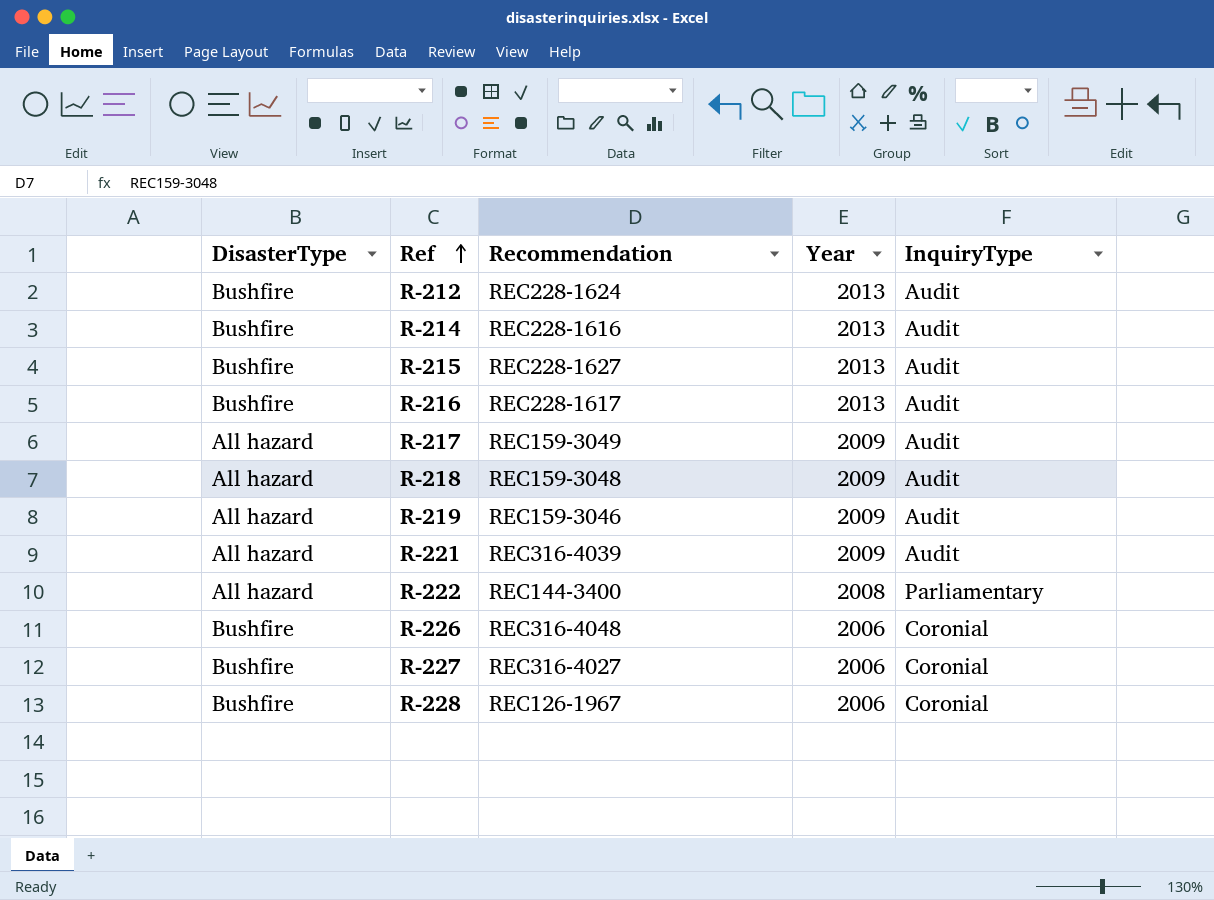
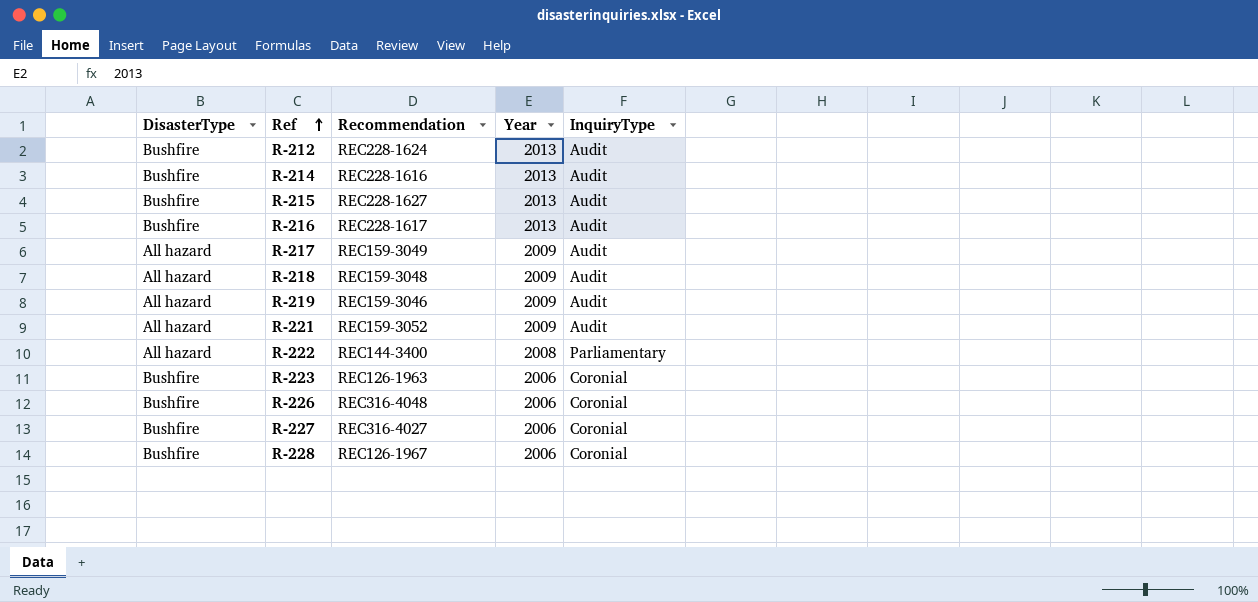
R-221 | Recommendation: REC316-4039 -> REC159-3052
row R-223: none -> Bushfire | REC126-1963 | 2006 | Coronial

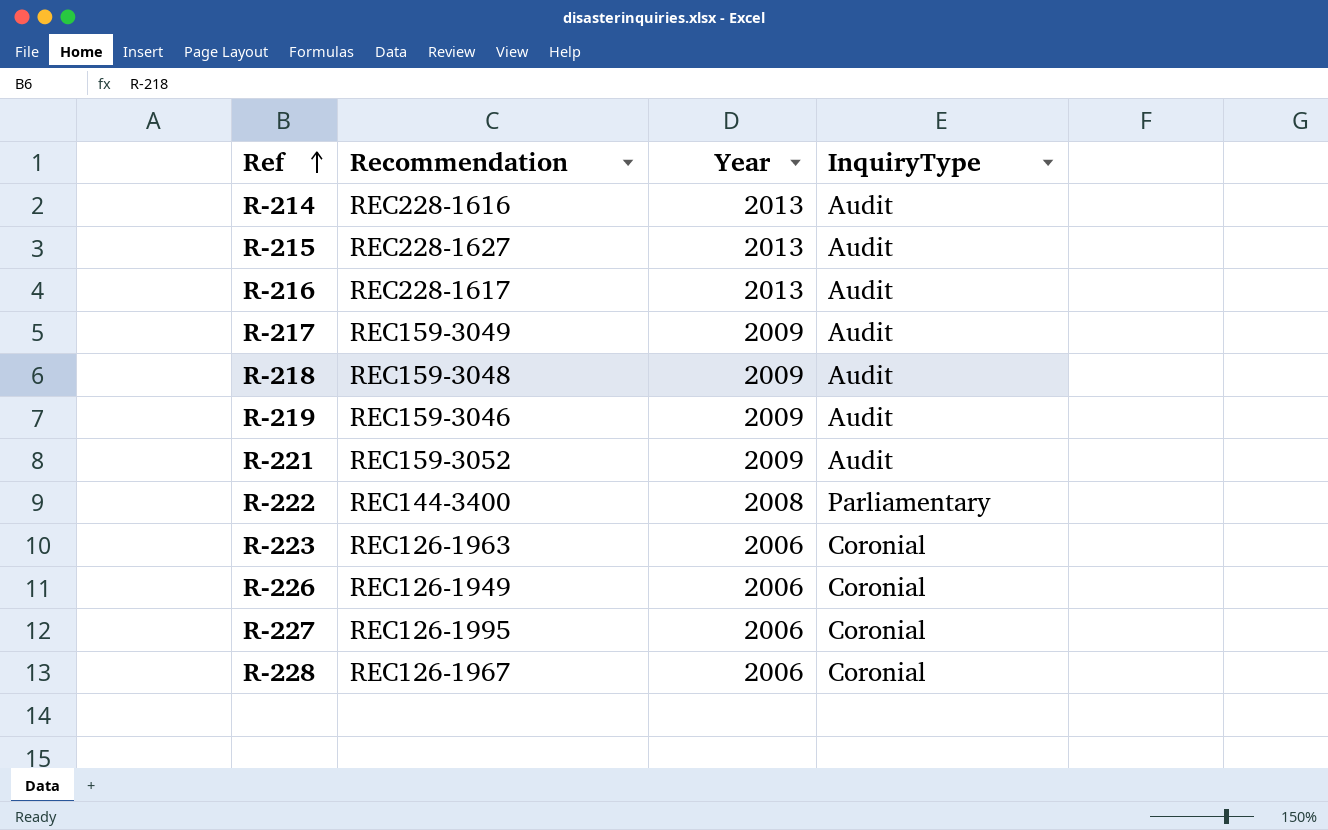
column DisasterType | position: 1 -> none
row R-212: Bushfire | REC228-1624 | 2013 | Audit -> none
R-226 | Recommendation: REC316-4048 -> REC126-1949
R-227 | Recommendation: REC316-4027 -> REC126-1995

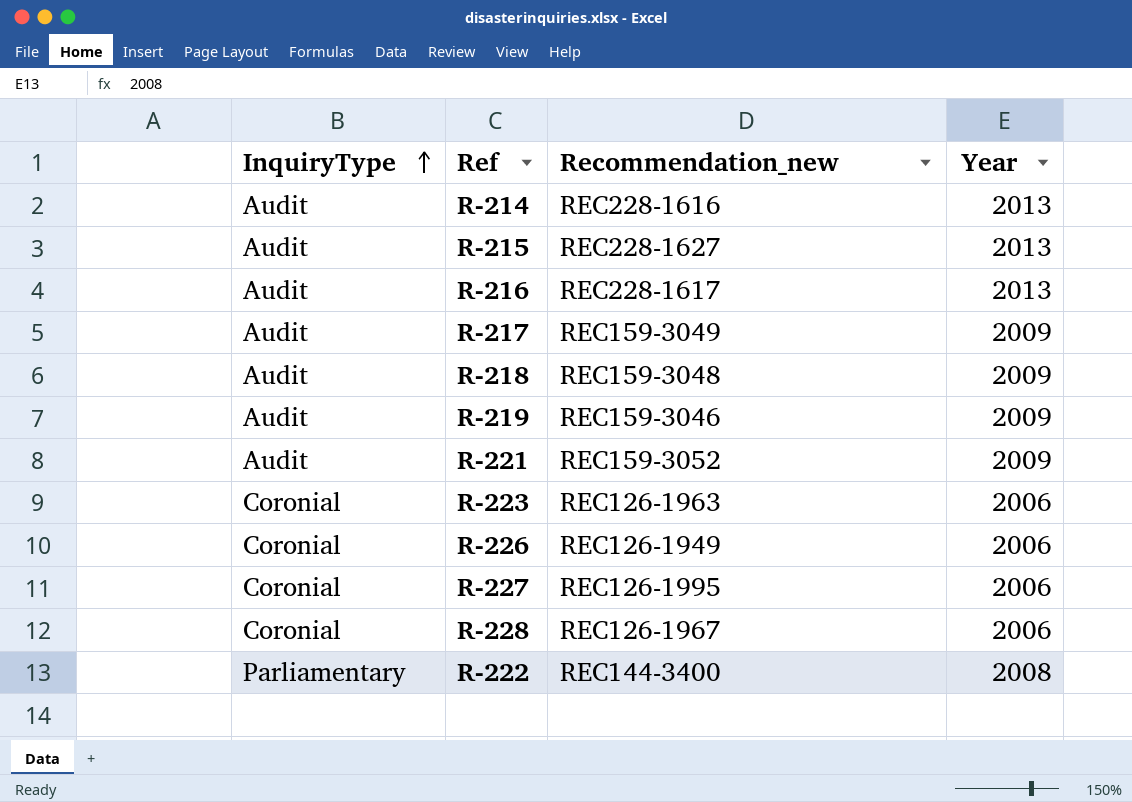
row order: Ref ascending -> InquiryType ascending
column InquiryType | position: 4 -> 1
column name: Recommendation -> Recommendation_new

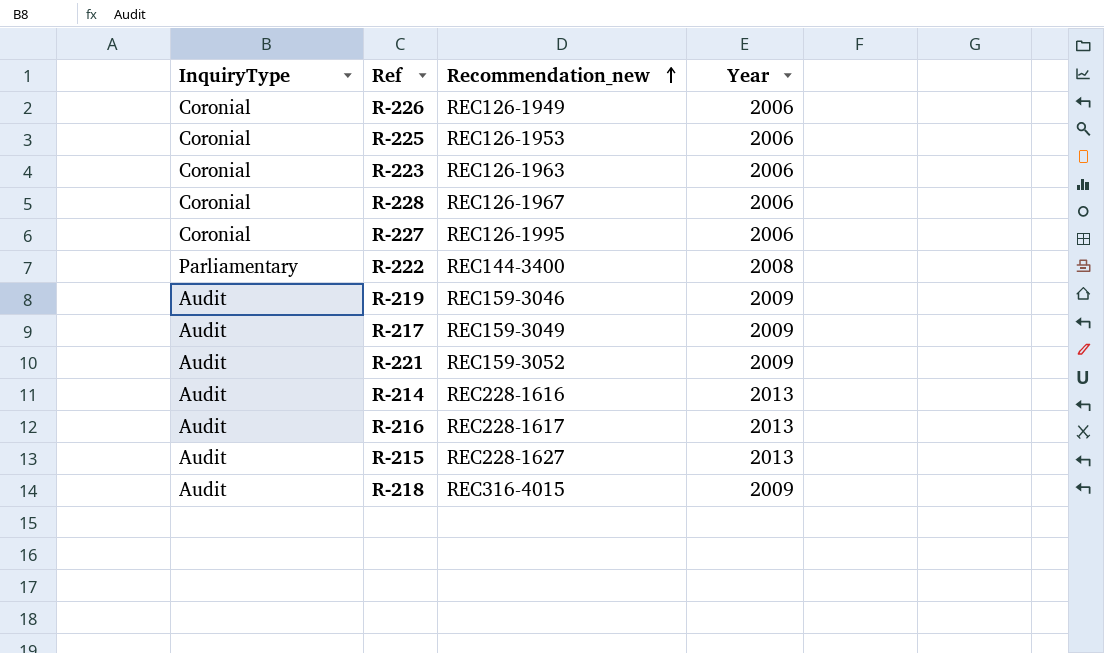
row order: InquiryType ascending -> Recommendation_new ascending
row R-225: none -> Coronial | REC126-1953 | 2006
R-218 | Recommendation_new: REC159-3048 -> REC316-4015

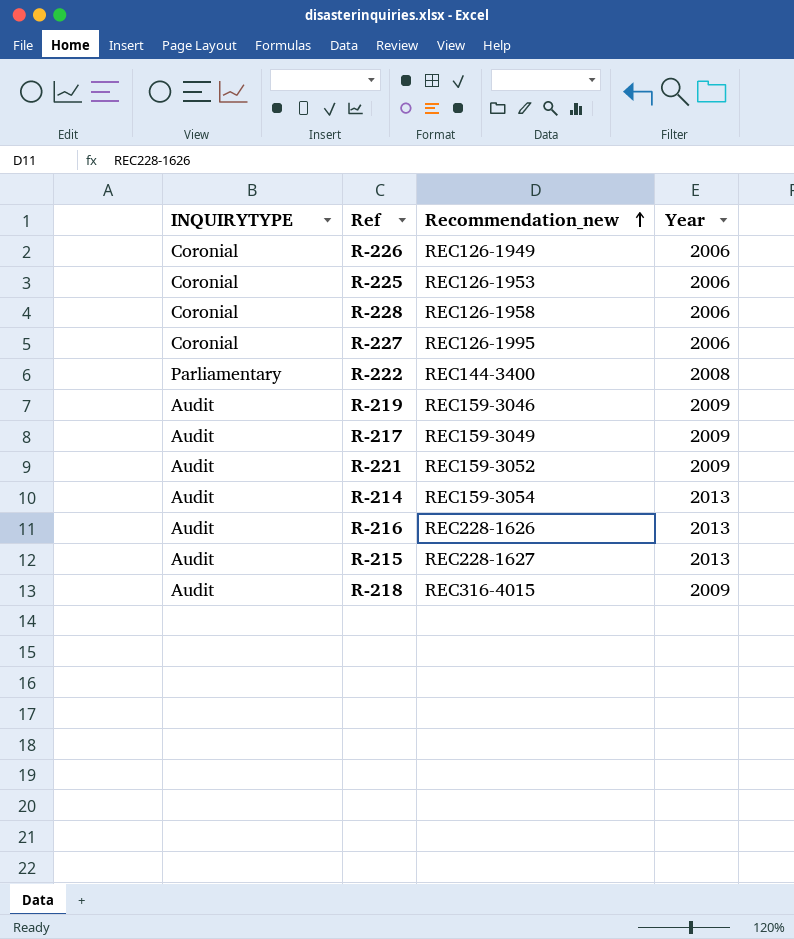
column name: InquiryType -> INQUIRYTYPE
row R-223: Coronial | REC126-1963 | 2006 -> none
R-228 | Recommendation_new: REC126-1967 -> REC126-1958
R-214 | Recommendation_new: REC228-1616 -> REC159-3054
R-216 | Recommendation_new: REC228-1617 -> REC228-1626

